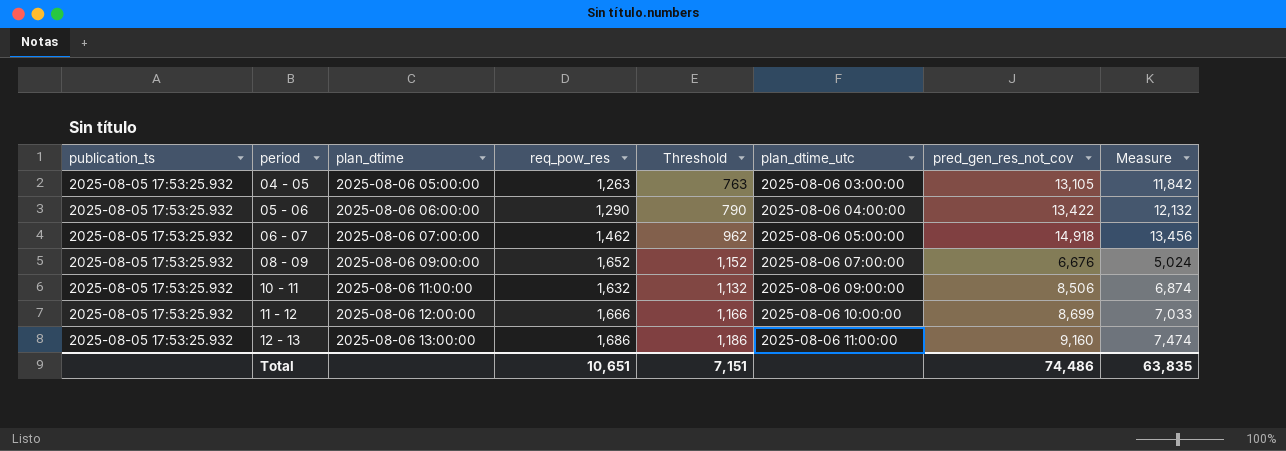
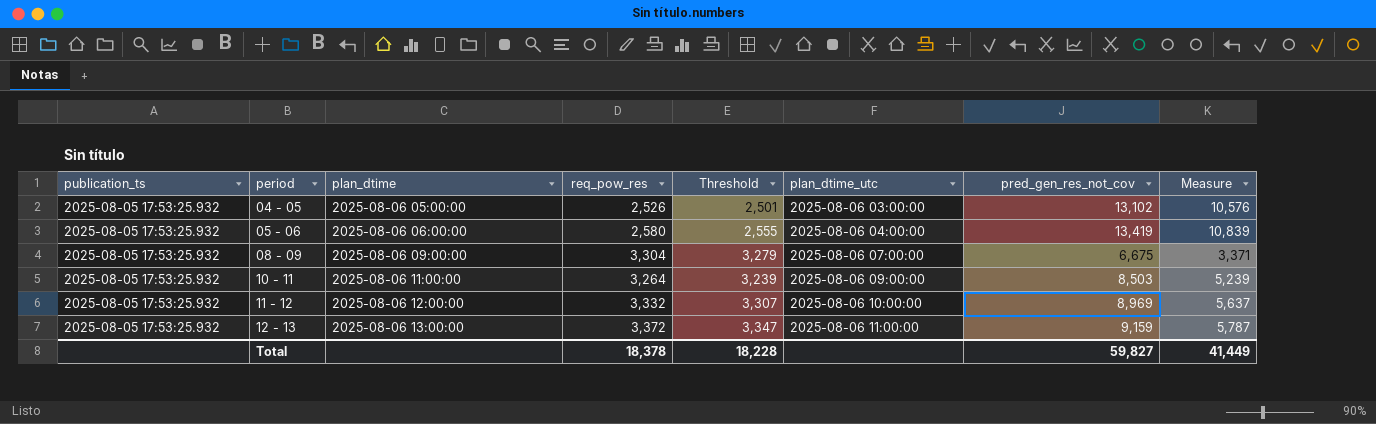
column Threshold | formula: [req_pow_res] - 500 -> [req_pow_res] - 25
row 06 - 07: 2025-08-05 17:53:25.932 | 2025-08-06 07:00:00 | 1,462 | 962 | 2025-08-06 05:00:00 | 14,918 | 13,456 -> none
04 - 05 | req_pow_res: 1,263 -> 2,526
04 - 05 | pred_gen_res_not_cov: 13,105 -> 13,102
04 - 05 | Measure: 11,842 -> 10,576
05 - 06 | req_pow_res: 1,290 -> 2,580
05 - 06 | pred_gen_res_not_cov: 13,422 -> 13,419
05 - 06 | Measure: 12,132 -> 10,839
08 - 09 | req_pow_res: 1,652 -> 3,304
08 - 09 | pred_gen_res_not_cov: 6,676 -> 6,675
08 - 09 | Measure: 5,024 -> 3,371
10 - 11 | req_pow_res: 1,632 -> 3,264
10 - 11 | pred_gen_res_not_cov: 8,506 -> 8,503
10 - 11 | Measure: 6,874 -> 5,239
11 - 12 | req_pow_res: 1,666 -> 3,332
11 - 12 | pred_gen_res_not_cov: 8,699 -> 8,969
11 - 12 | Measure: 7,033 -> 5,637
12 - 13 | req_pow_res: 1,686 -> 3,372
12 - 13 | pred_gen_res_not_cov: 9,160 -> 9,159
12 - 13 | Measure: 7,474 -> 5,787
Total | req_pow_res: 10,651 -> 18,378
Total | Threshold: 7,151 -> 18,228
Total | pred_gen_res_not_cov: 74,486 -> 59,827
Total | Measure: 63,835 -> 41,449

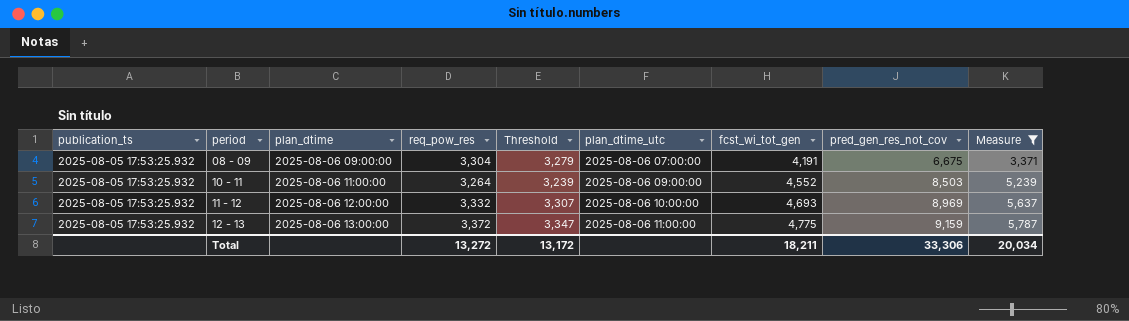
filter: none -> Measure <= 5,787
column fcst_wi_tot_gen | position: none -> 7
Total | req_pow_res: 18,378 -> 13,272
Total | Threshold: 18,228 -> 13,172
Total | pred_gen_res_not_cov: 59,827 -> 33,306
Total | Measure: 41,449 -> 20,034

